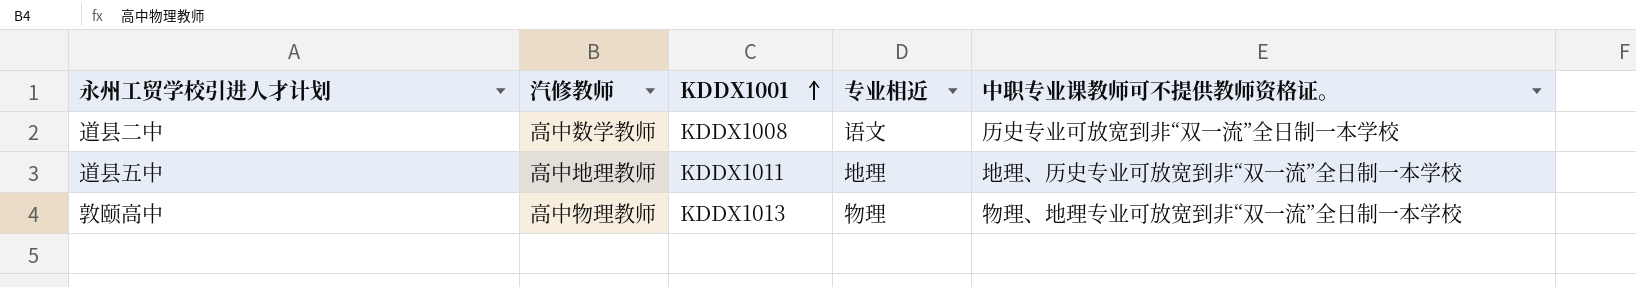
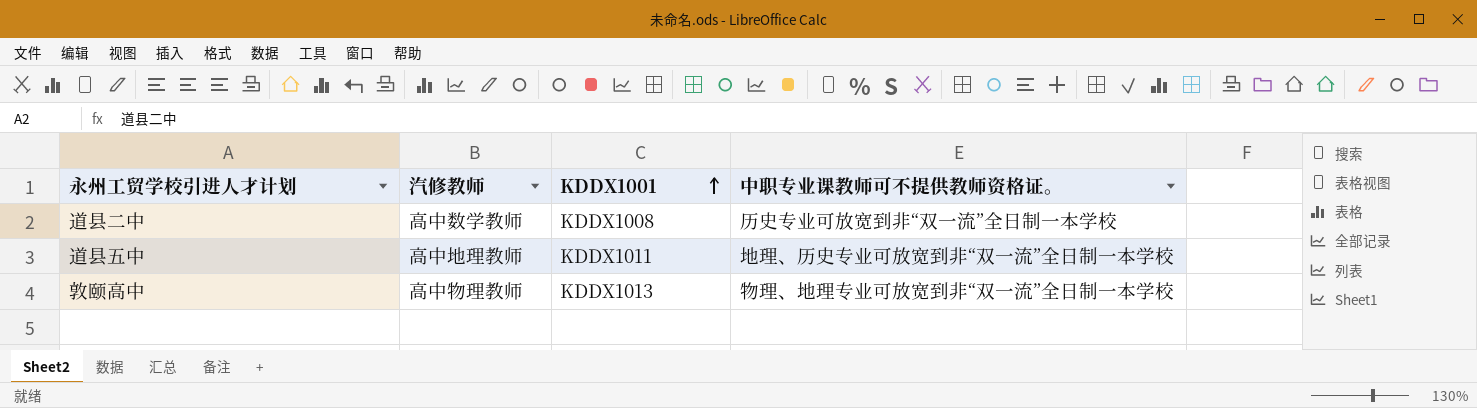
column 专业相近 | position: 4 -> none

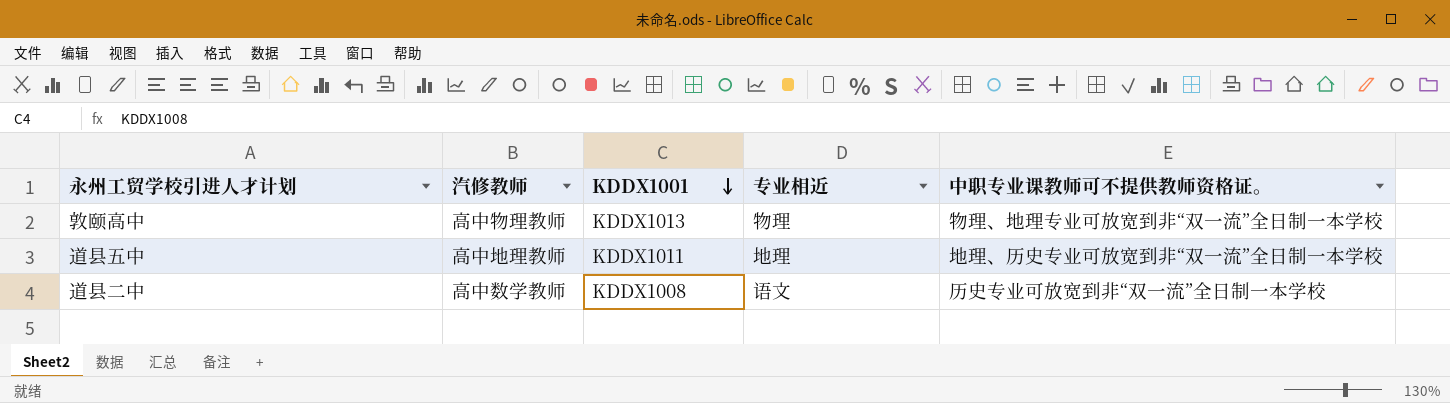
row order: KDDX1001 ascending -> KDDX1001 descending
column 专业相近 | position: none -> 4

